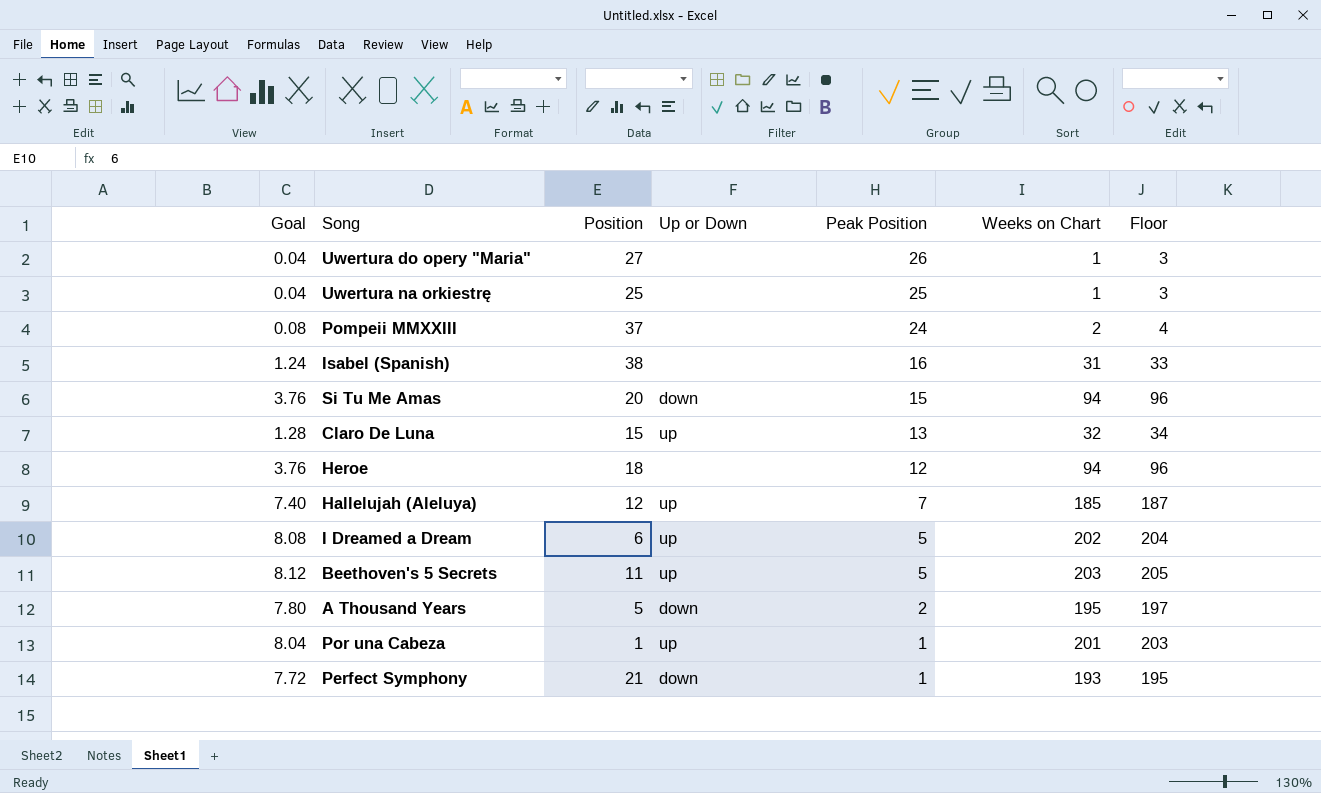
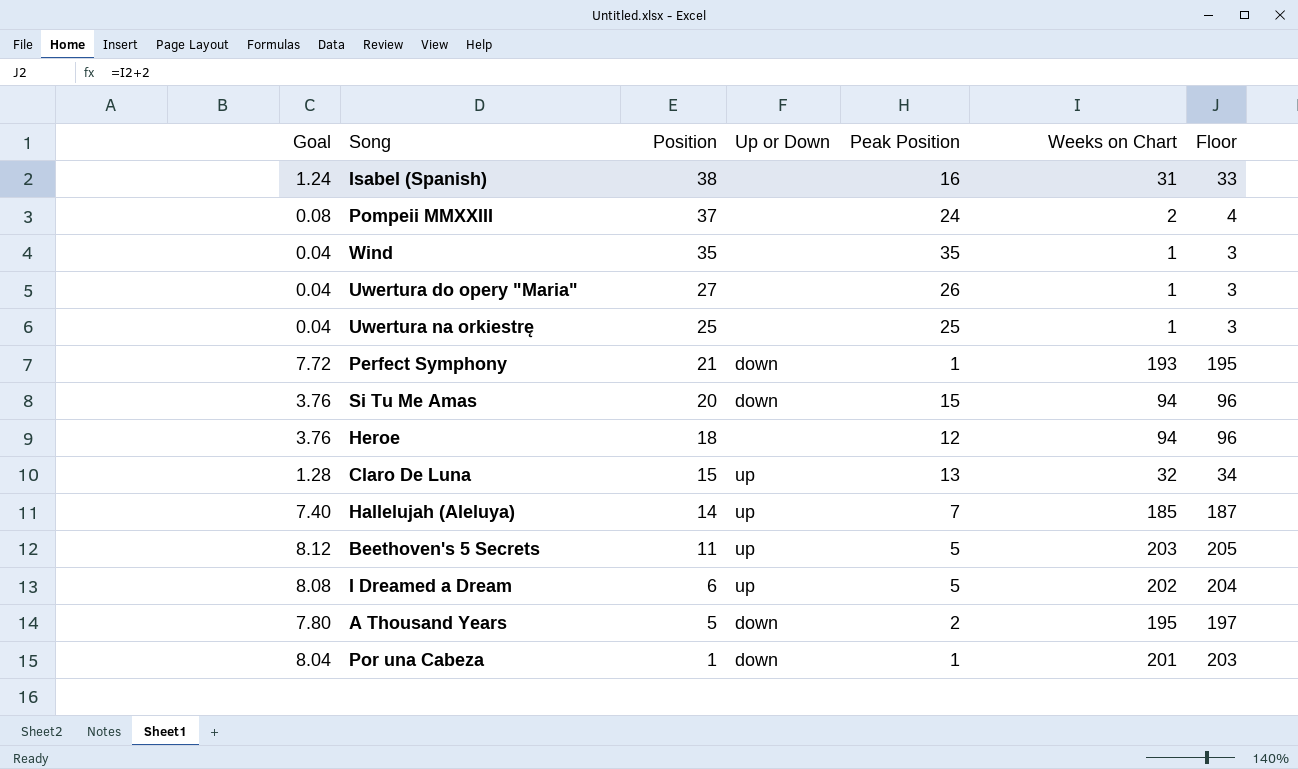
row order: Peak Position descending -> Position descending
row Wind: none -> 0.04 | 35 | none | 35 | 1 | 3
Hallelujah (Aleluya) | Position: 12 -> 14
Por una Cabeza | Up or Down: up -> down

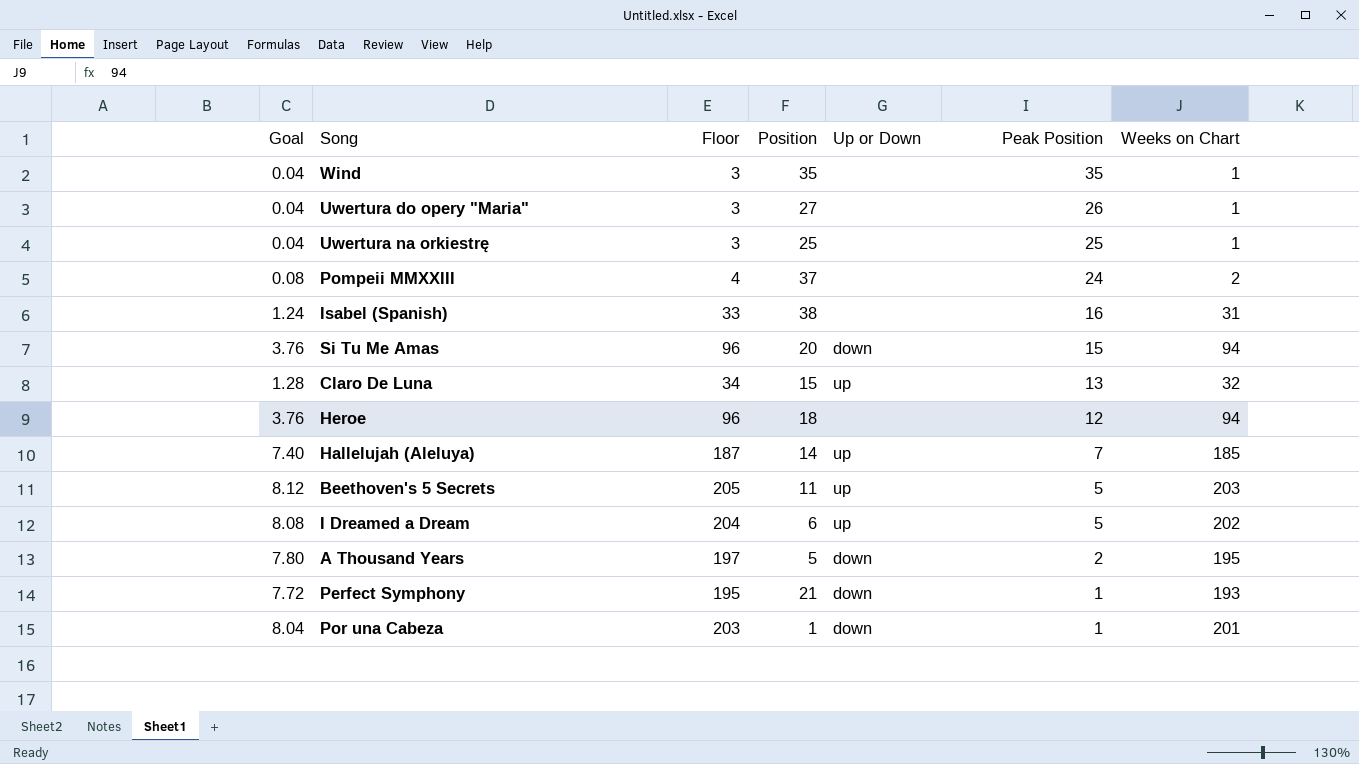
row order: Position descending -> Peak Position descending
column Floor | position: 7 -> 3

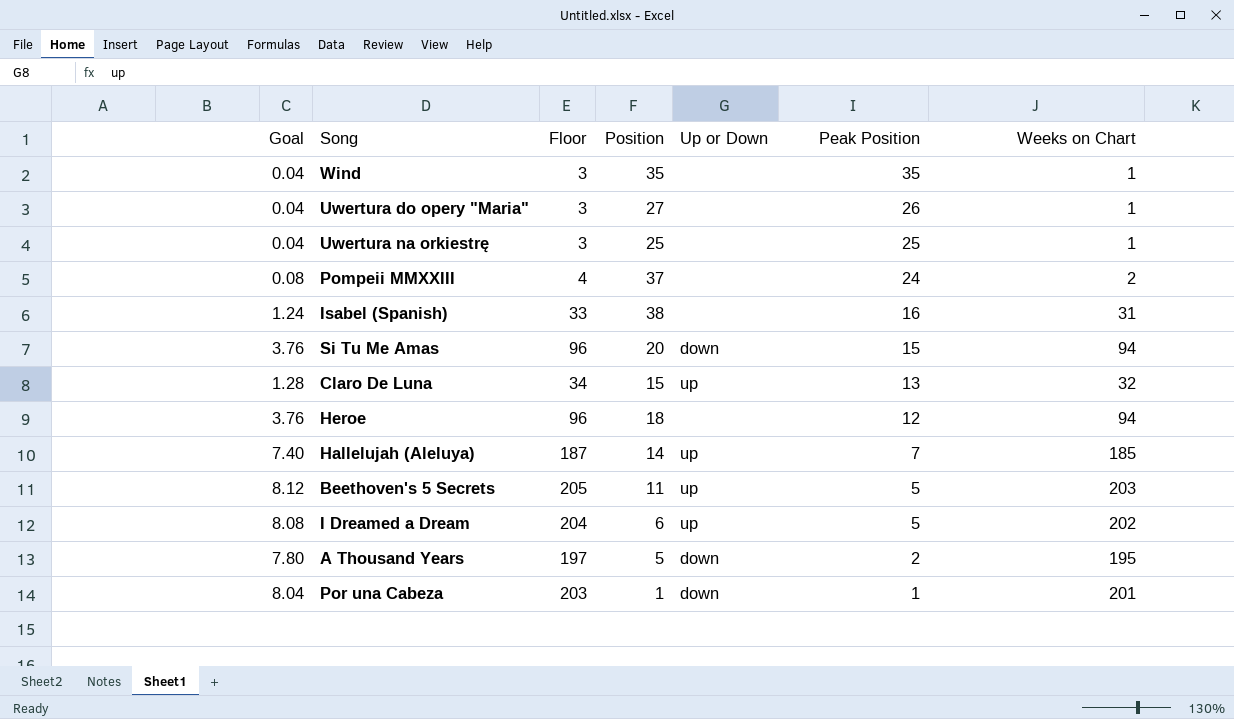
row Perfect Symphony: 7.72 | 195 | 21 | down | 1 | 193 -> none

